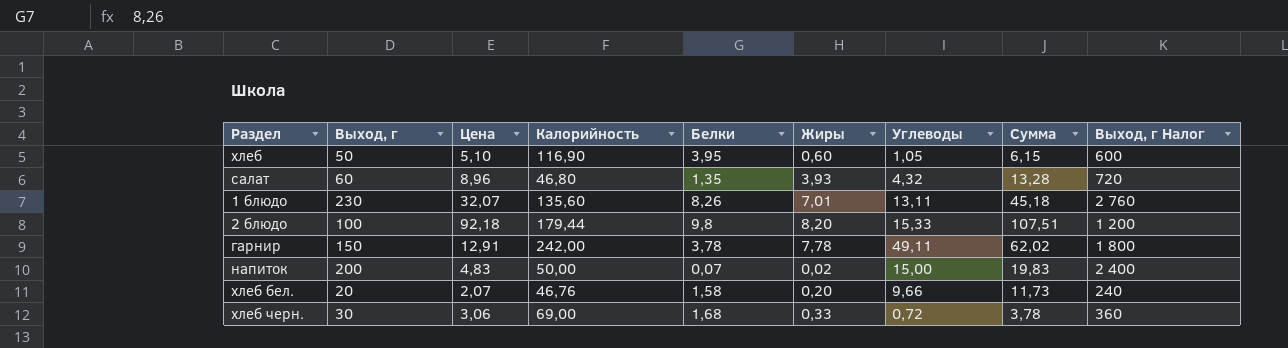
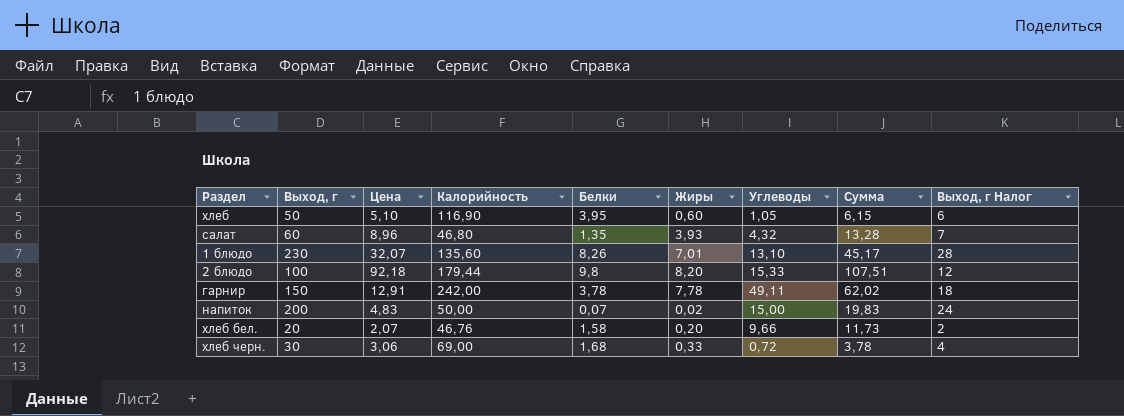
column Выход, г Налог | formula: [Выход, г] * 12 -> [Выход, г] * 0,12
1 блюдо | Углеводы: 13,11 -> 13,10
1 блюдо | Сумма: 45,18 -> 45,17

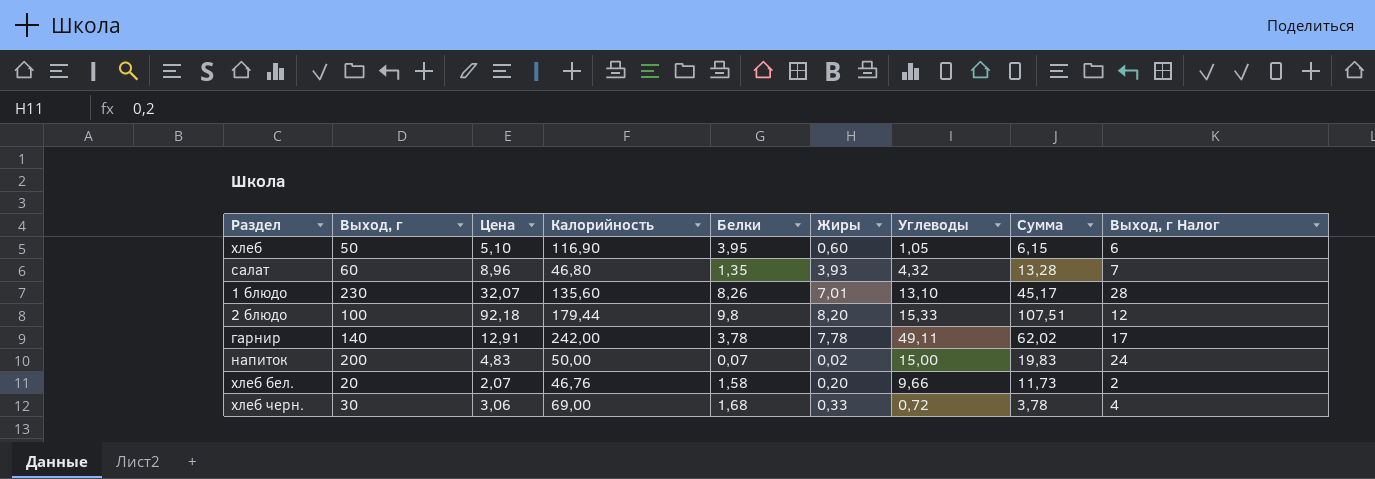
гарнир | Выход, г: 150 -> 140
гарнир | Выход, г Налог: 18 -> 17

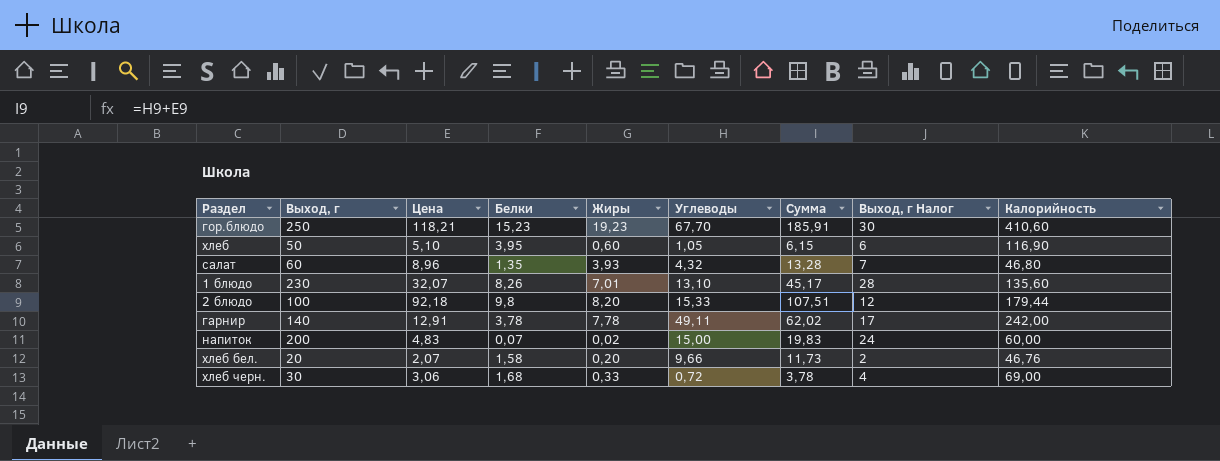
column Калорийность | position: 4 -> 9
row гор.блюдо: none -> 250 | 118,21 | 15,23 | 19,23 | 67,70 | 185,91 | 30 | 410,60
напиток | Калорийность: 50,00 -> 60,00

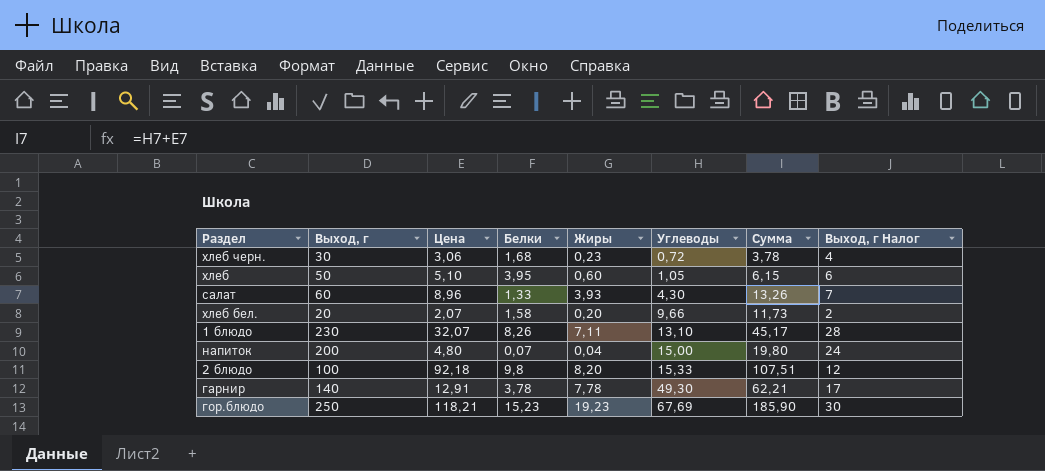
row order: none -> Углеводы ascending
column Калорийность | position: 9 -> none
хлеб черн. | Жиры: 0,33 -> 0,23
салат | Белки: 1,35 -> 1,33
салат | Углеводы: 4,32 -> 4,30
салат | Сумма: 13,28 -> 13,26
1 блюдо | Жиры: 7,01 -> 7,11
напиток | Цена: 4,83 -> 4,80
напиток | Жиры: 0,02 -> 0,04
напиток | Сумма: 19,83 -> 19,80
гарнир | Углеводы: 49,11 -> 49,30
гарнир | Сумма: 62,02 -> 62,21
гор.блюдо | Углеводы: 67,70 -> 67,69
гор.блюдо | Сумма: 185,91 -> 185,90

